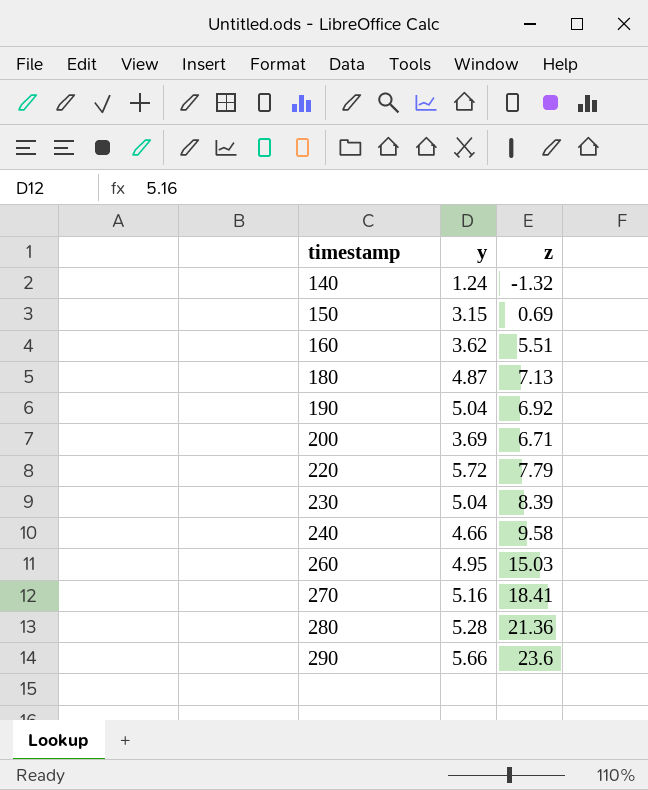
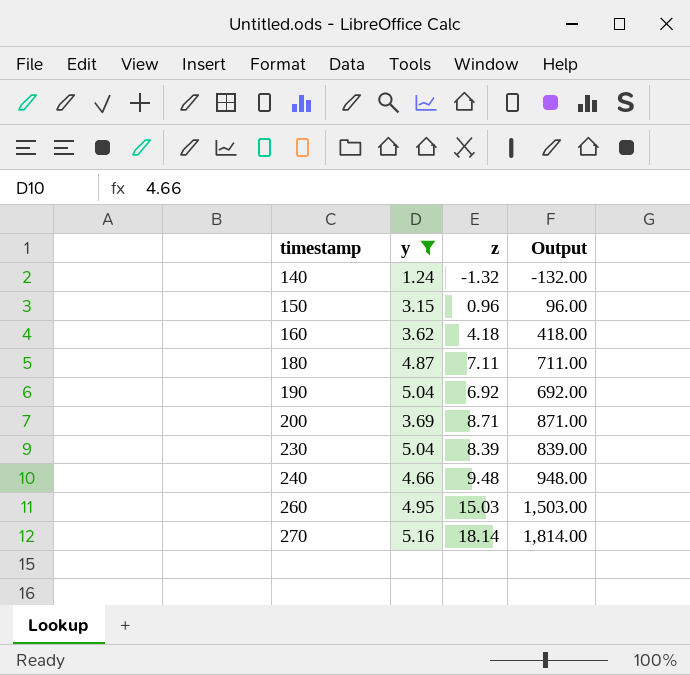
filter: none -> y <= 5.16
column Output | formula: none -> [z] * 100
150 | z: 0.69 -> 0.96
160 | z: 5.51 -> 4.18
180 | z: 7.13 -> 7.11
200 | z: 6.71 -> 8.71
240 | z: 9.58 -> 9.48
270 | z: 18.41 -> 18.14

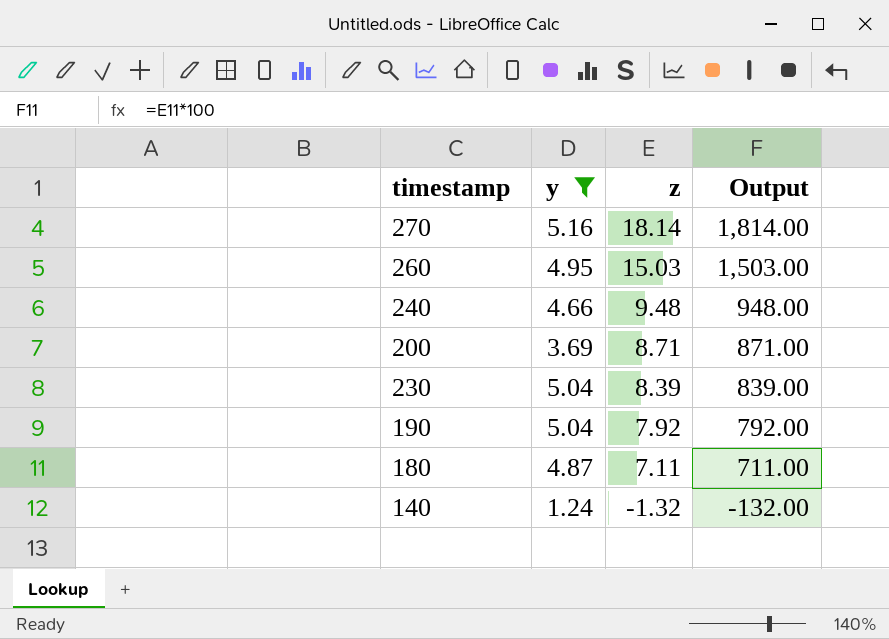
row order: timestamp ascending -> z descending
row 150: 3.15 | 0.96 | 96.00 -> none
row 160: 3.62 | 4.18 | 418.00 -> none
190 | z: 6.92 -> 7.92
190 | Output: 692.00 -> 792.00

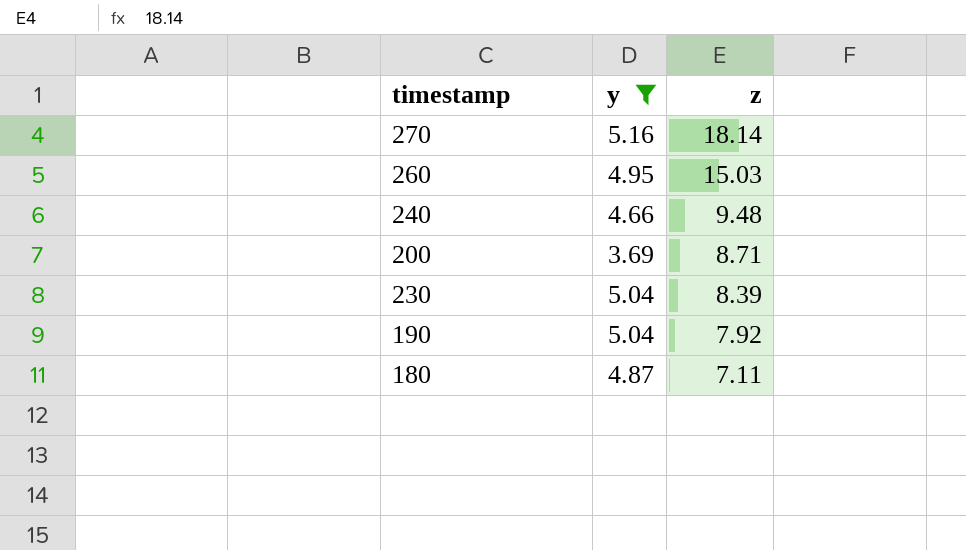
column Output | formula: [z] * 100 -> none
row 140: 1.24 | -1.32 | -132.00 -> none

